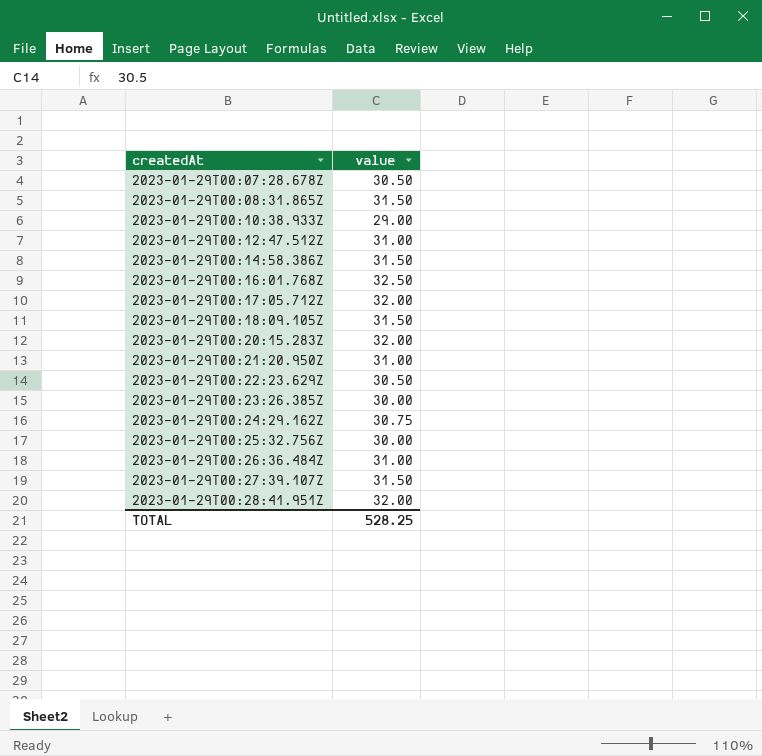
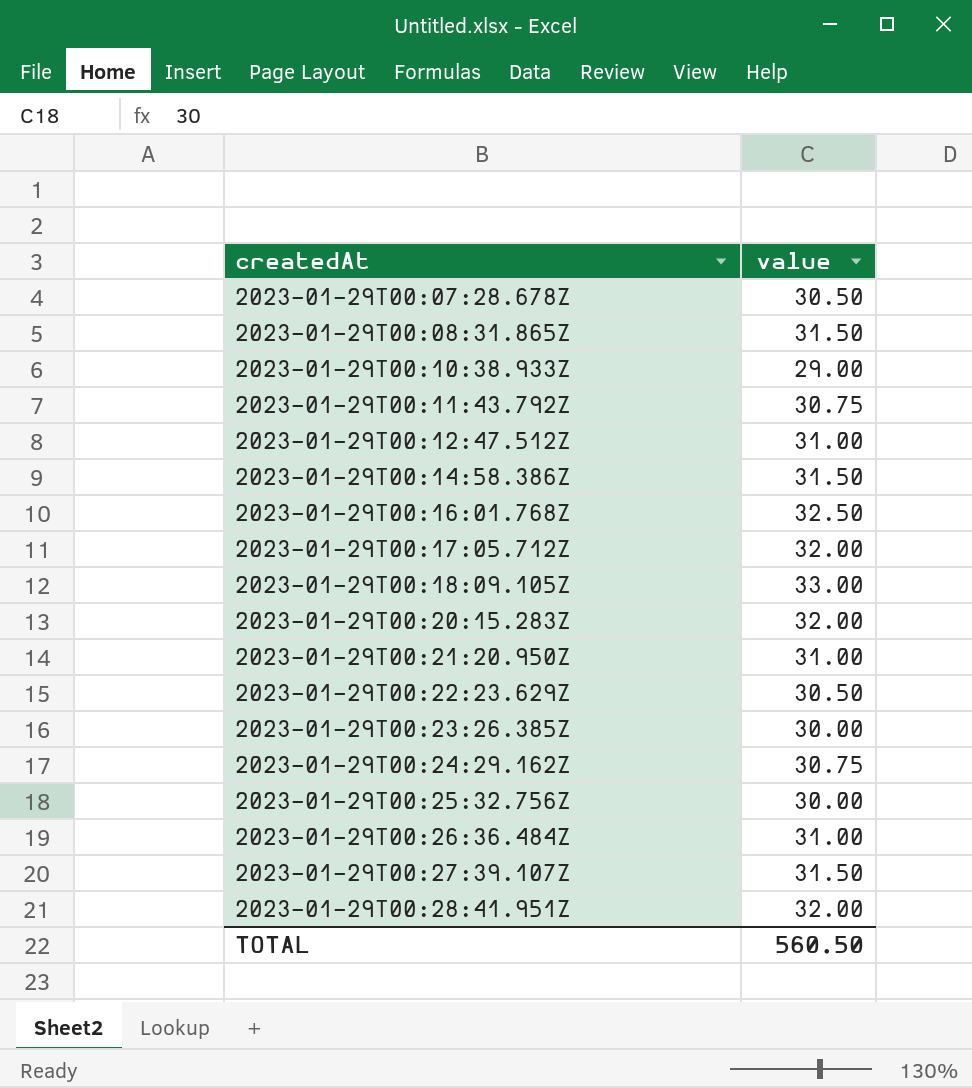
row 2023-01-29T00:11:43.792Z: none -> 30.75
2023-01-29T00:18:09.105Z | value: 31.50 -> 33.00
TOTAL | value: 528.25 -> 560.50

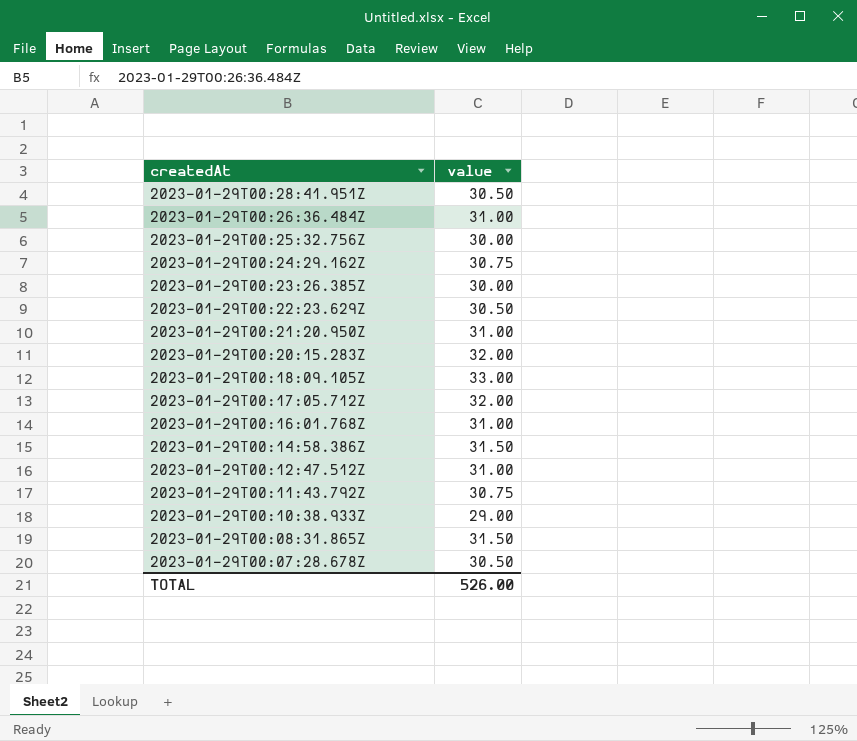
row order: createdAt ascending -> createdAt descending
row 2023-01-29T00:27:39.107Z: 31.50 -> none
2023-01-29T00:28:41.951Z | value: 32.00 -> 30.50
2023-01-29T00:16:01.768Z | value: 32.50 -> 31.00
TOTAL | value: 560.50 -> 526.00

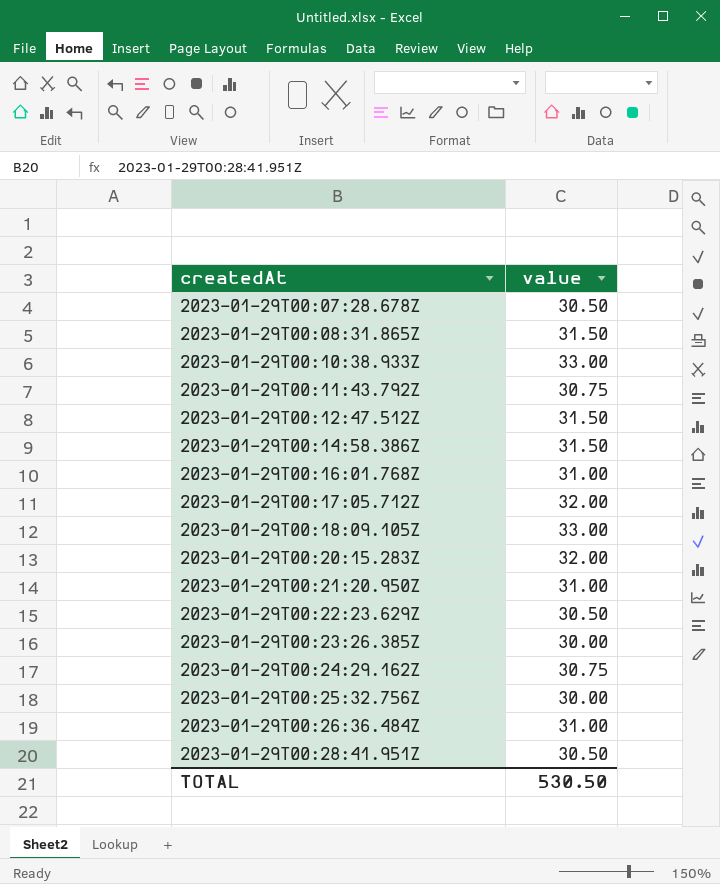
row order: createdAt descending -> createdAt ascending
2023-01-29T00:10:38.933Z | value: 29.00 -> 33.00
2023-01-29T00:12:47.512Z | value: 31.00 -> 31.50
TOTAL | value: 526.00 -> 530.50

